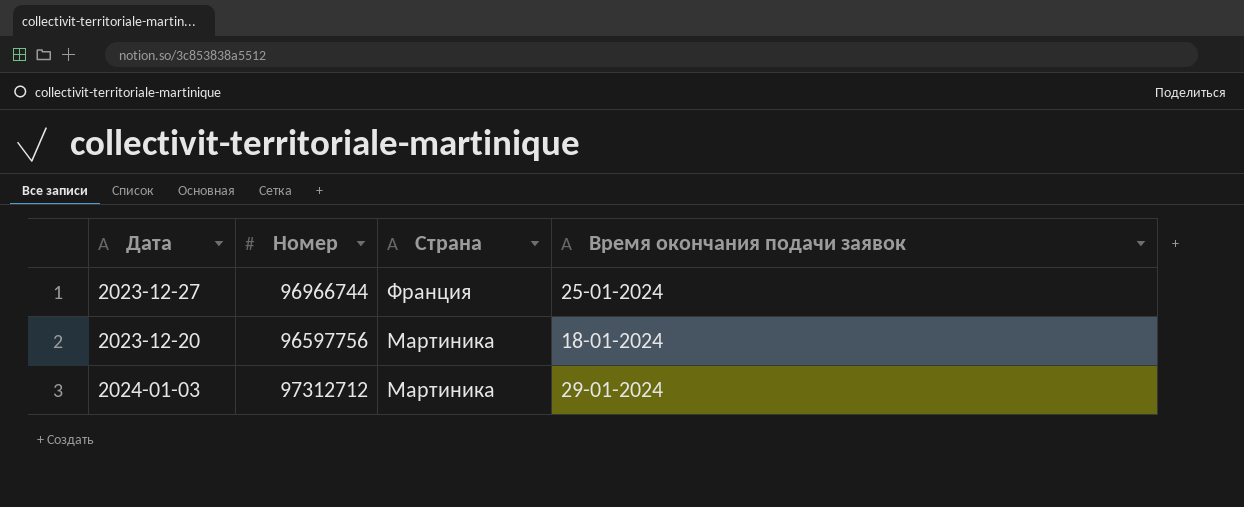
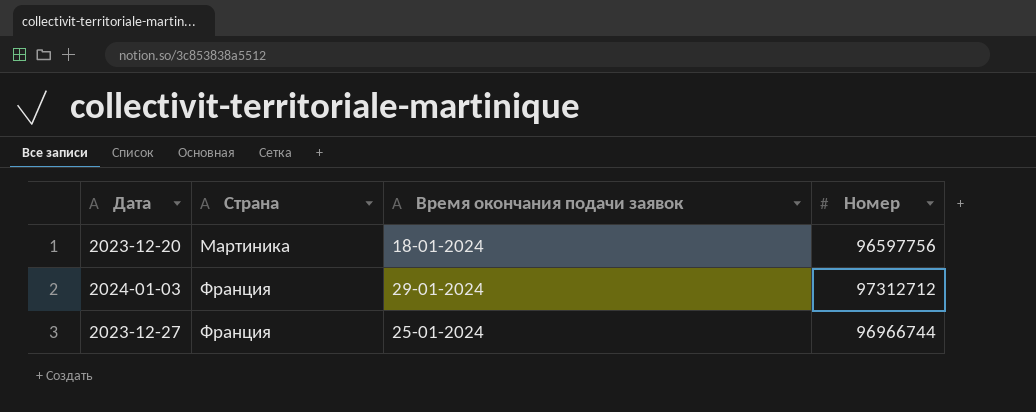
row order: Страна descending -> Страна ascending
column Номер | position: 2 -> 4
2024-01-03 | Страна: Мартиника -> Франция

